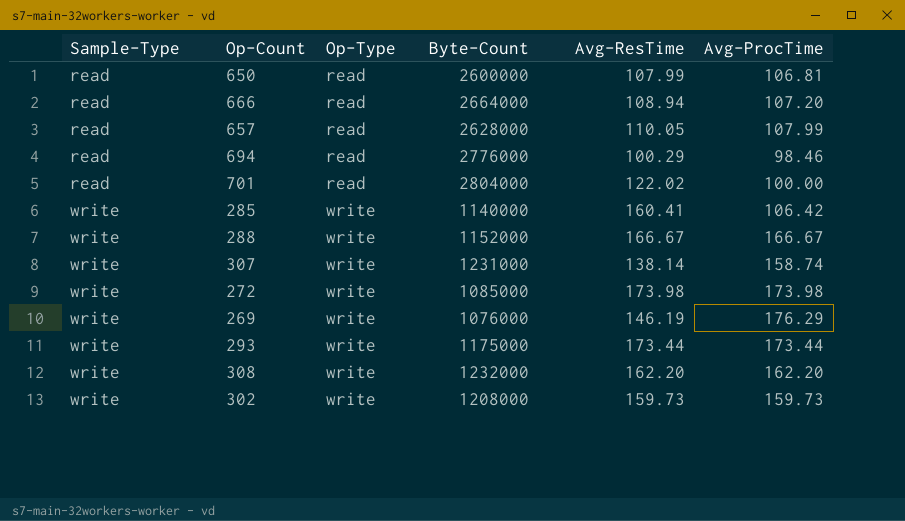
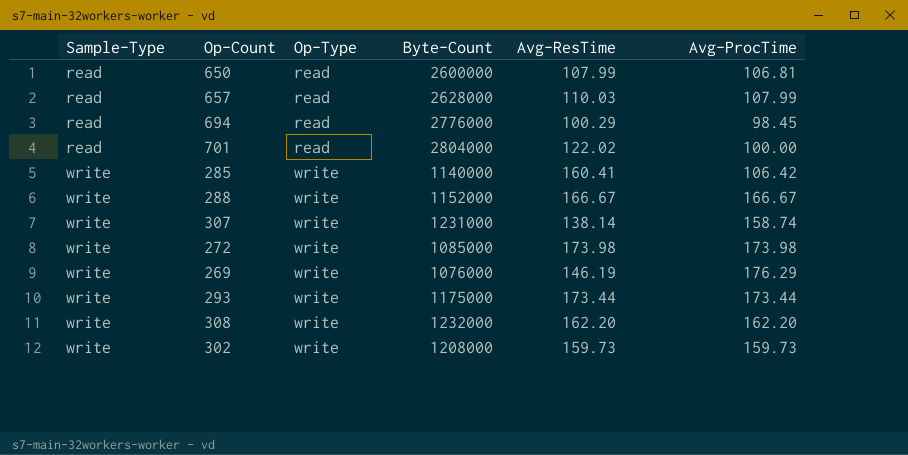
row 666: read | read | 2664000 | 108.94 | 107.20 -> none
657 | Avg-ResTime: 110.05 -> 110.03
694 | Avg-ProcTime: 98.46 -> 98.45

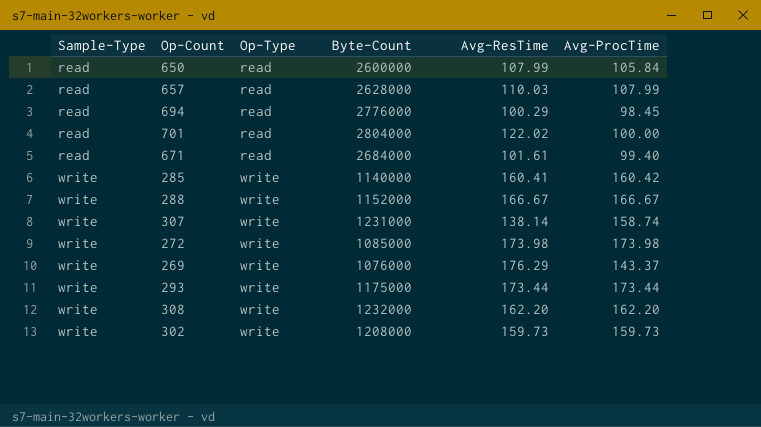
650 | Avg-ProcTime: 106.81 -> 105.84
row 671: none -> read | read | 2684000 | 101.61 | 99.40
285 | Avg-ProcTime: 106.42 -> 160.42
269 | Avg-ResTime: 146.19 -> 176.29
269 | Avg-ProcTime: 176.29 -> 143.37

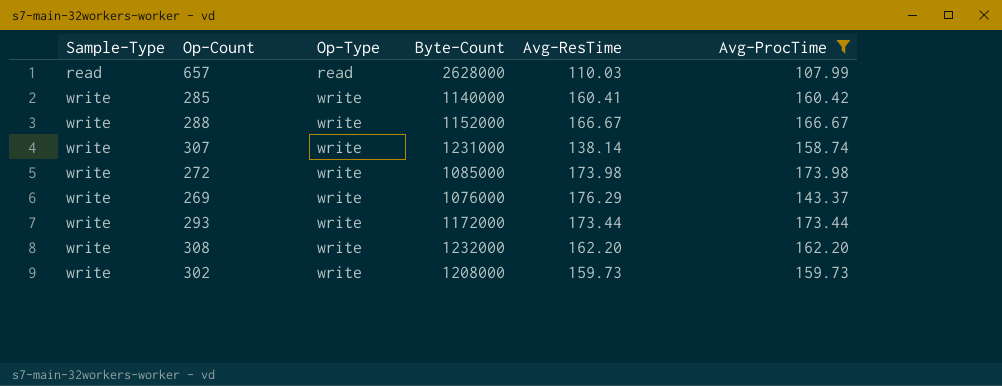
filter: none -> Avg-ProcTime >= 107.99
293 | Byte-Count: 1175000 -> 1172000

